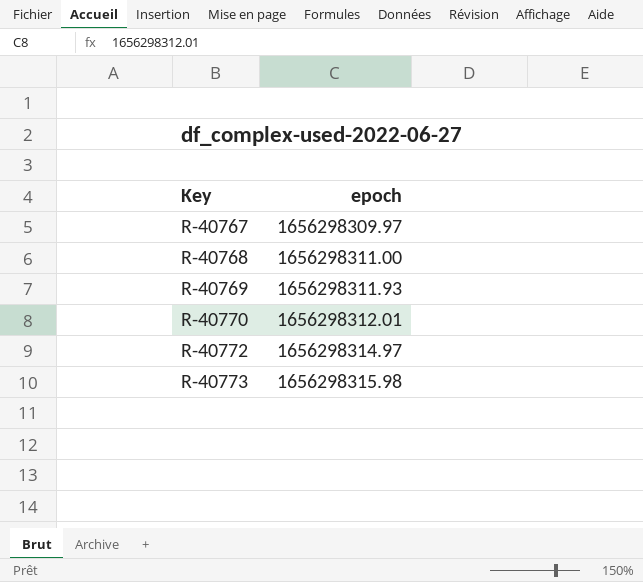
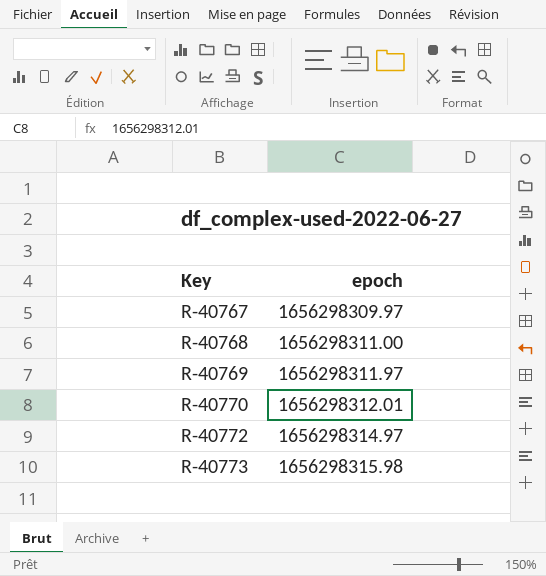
R-40769 | epoch: 1656298311.93 -> 1656298311.97

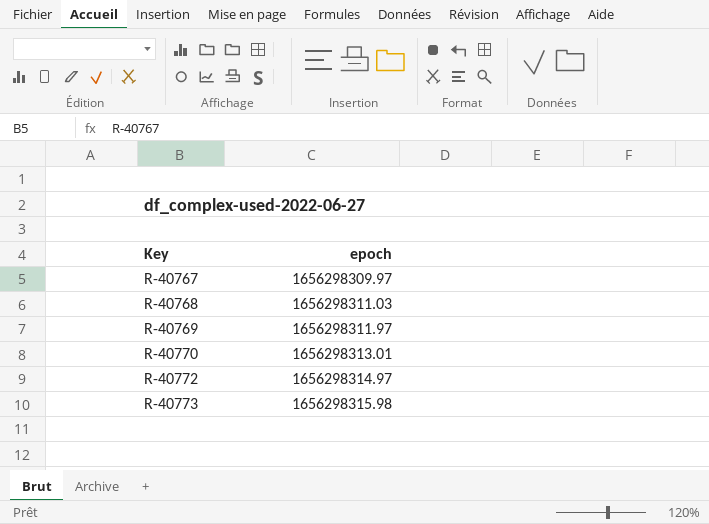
R-40768 | epoch: 1656298311.00 -> 1656298311.03
R-40770 | epoch: 1656298312.01 -> 1656298313.01

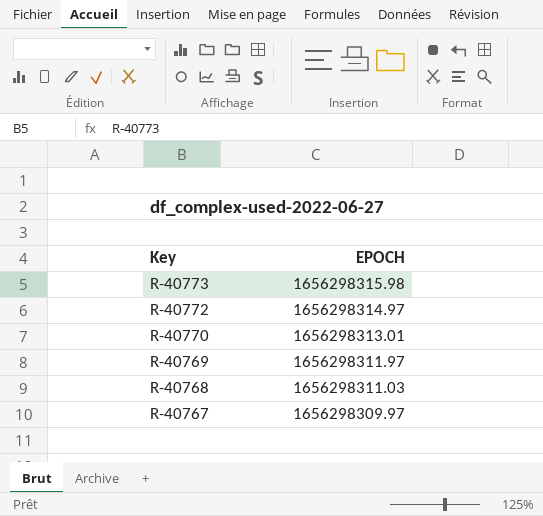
row order: Key ascending -> Key descending
column name: epoch -> EPOCH

